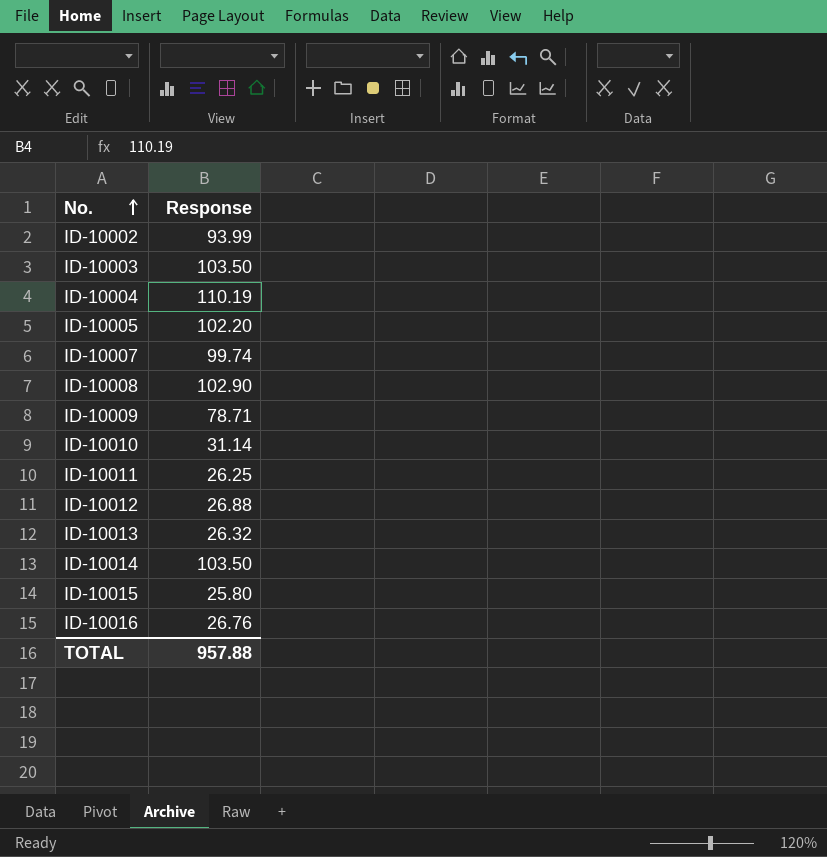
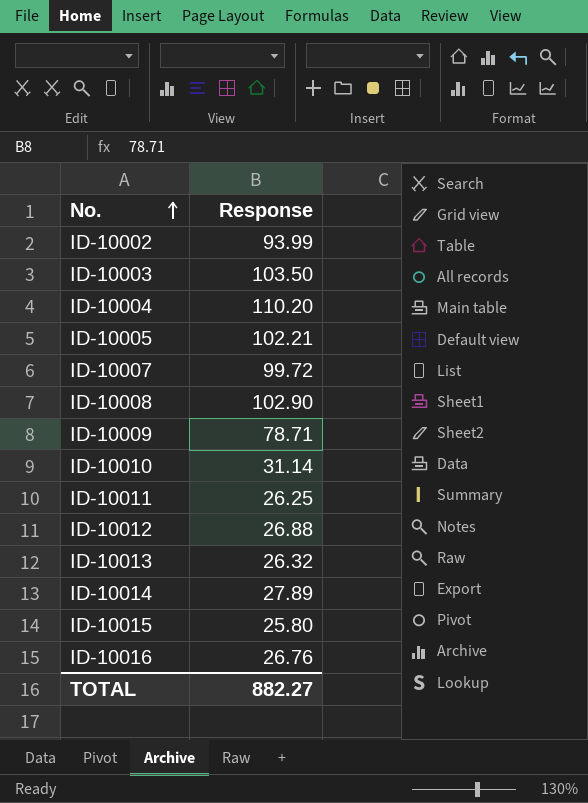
ID-10004 | Response: 110.19 -> 110.20
ID-10005 | Response: 102.20 -> 102.21
ID-10007 | Response: 99.74 -> 99.72
ID-10014 | Response: 103.50 -> 27.89
TOTAL | Response: 957.88 -> 882.27

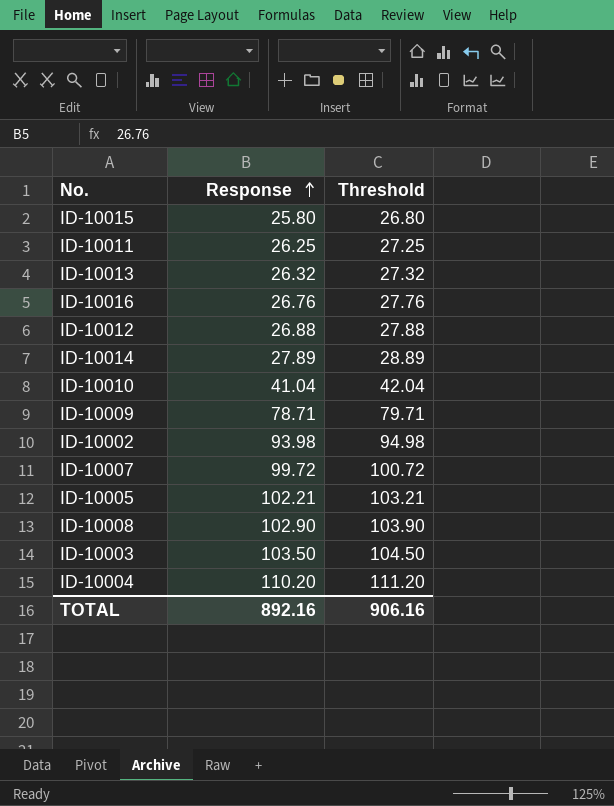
row order: No. ascending -> Response ascending
column Threshold | formula: none -> [Response] + 1
ID-10010 | Response: 31.14 -> 41.04
ID-10002 | Response: 93.99 -> 93.98
TOTAL | Response: 882.27 -> 892.16

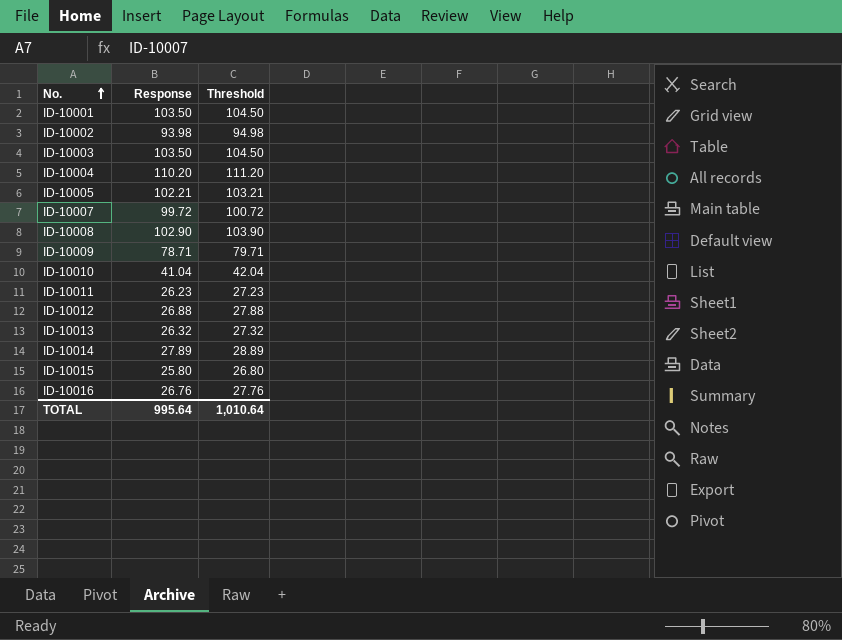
row order: Response ascending -> No. ascending
row ID-10001: none -> 103.50 | 104.50
ID-10011 | Response: 26.25 -> 26.23
ID-10011 | Threshold: 27.25 -> 27.23
TOTAL | Response: 892.16 -> 995.64
TOTAL | Threshold: 906.16 -> 1,010.64

